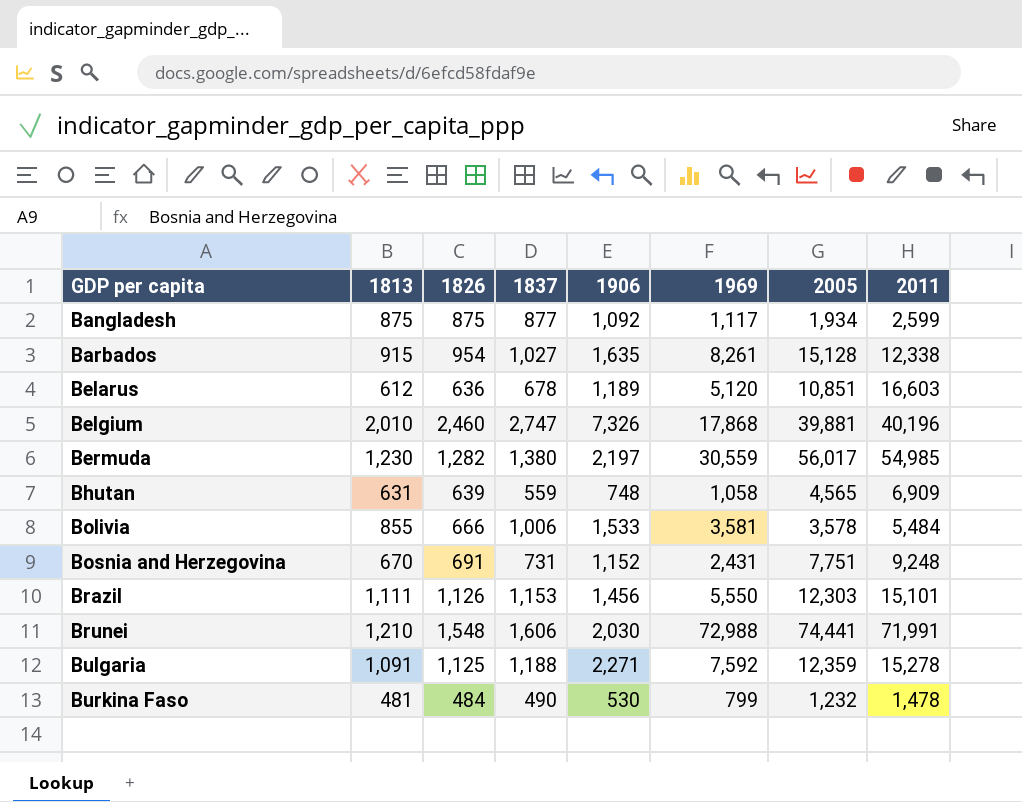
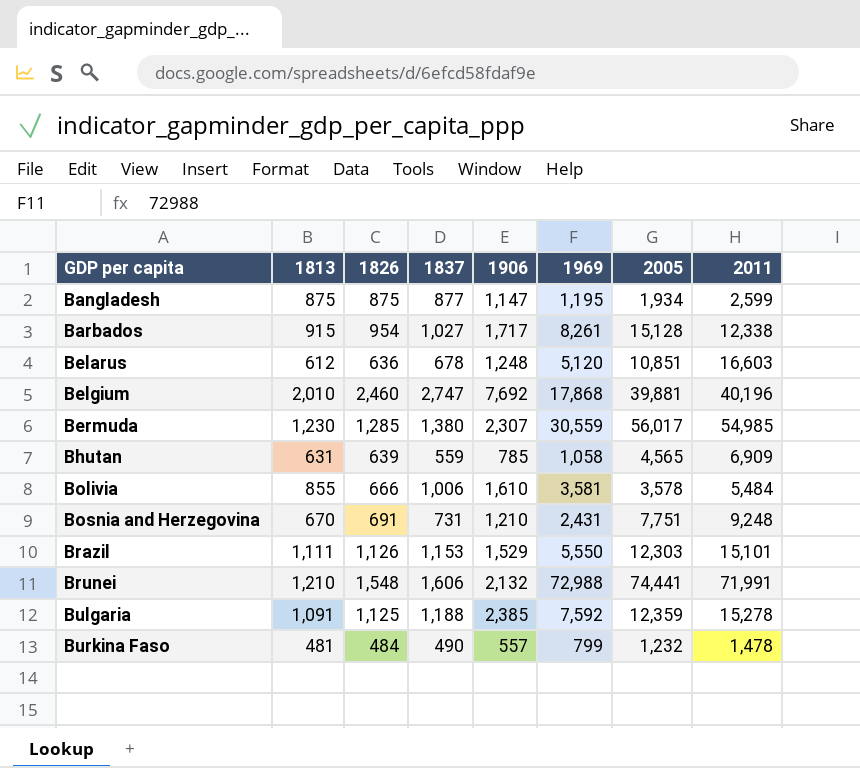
Bangladesh | 1906: 1,092 -> 1,147
Bangladesh | 1969: 1,117 -> 1,195
Barbados | 1906: 1,635 -> 1,717
Belarus | 1906: 1,189 -> 1,248
Belgium | 1906: 7,326 -> 7,692
Bermuda | 1826: 1,282 -> 1,285
Bermuda | 1906: 2,197 -> 2,307
Bhutan | 1906: 748 -> 785
Bolivia | 1906: 1,533 -> 1,610
Bosnia and Herzegovina | 1906: 1,152 -> 1,210
Brazil | 1906: 1,456 -> 1,529
Brunei | 1906: 2,030 -> 2,132
Bulgaria | 1906: 2,271 -> 2,385
Burkina Faso | 1906: 530 -> 557

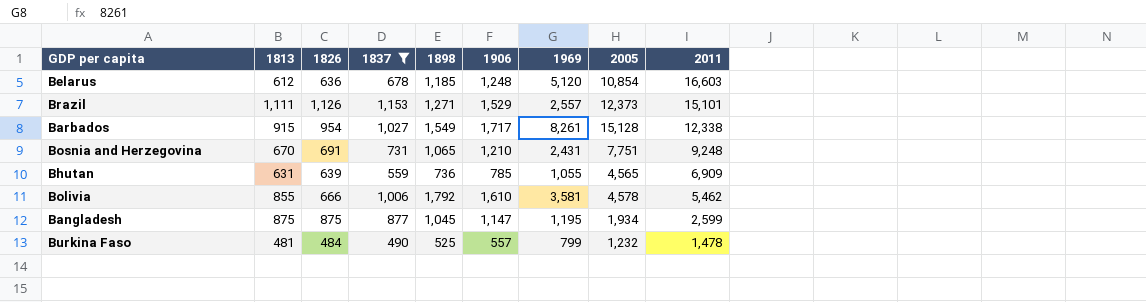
filter: none -> 1837 <= 1,153
row order: GDP per capita ascending -> 2011 descending
column 1898 | position: none -> 5
Belarus | 2005: 10,851 -> 10,854
Brazil | 1969: 5,550 -> 2,557
Brazil | 2005: 12,303 -> 12,373
Bhutan | 1969: 1,058 -> 1,055
Bolivia | 2005: 3,578 -> 4,578
Bolivia | 2011: 5,484 -> 5,462

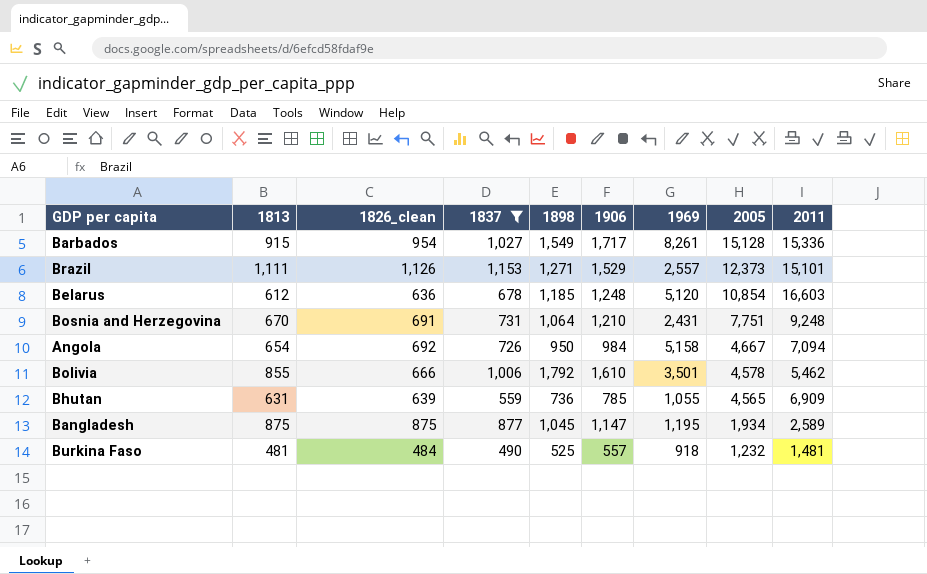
row order: 2011 descending -> 2005 descending
column name: 1826 -> 1826_clean
Barbados | 2011: 12,338 -> 15,336
Bosnia and Herzegovina | 1898: 1,065 -> 1,064
row Angola: none -> 654 | 692 | 726 | 950 | 984 | 5,158 | 4,667 | 7,094
Bolivia | 1969: 3,581 -> 3,501
Bangladesh | 2011: 2,599 -> 2,589
Burkina Faso | 1969: 799 -> 918
Burkina Faso | 2011: 1,478 -> 1,481

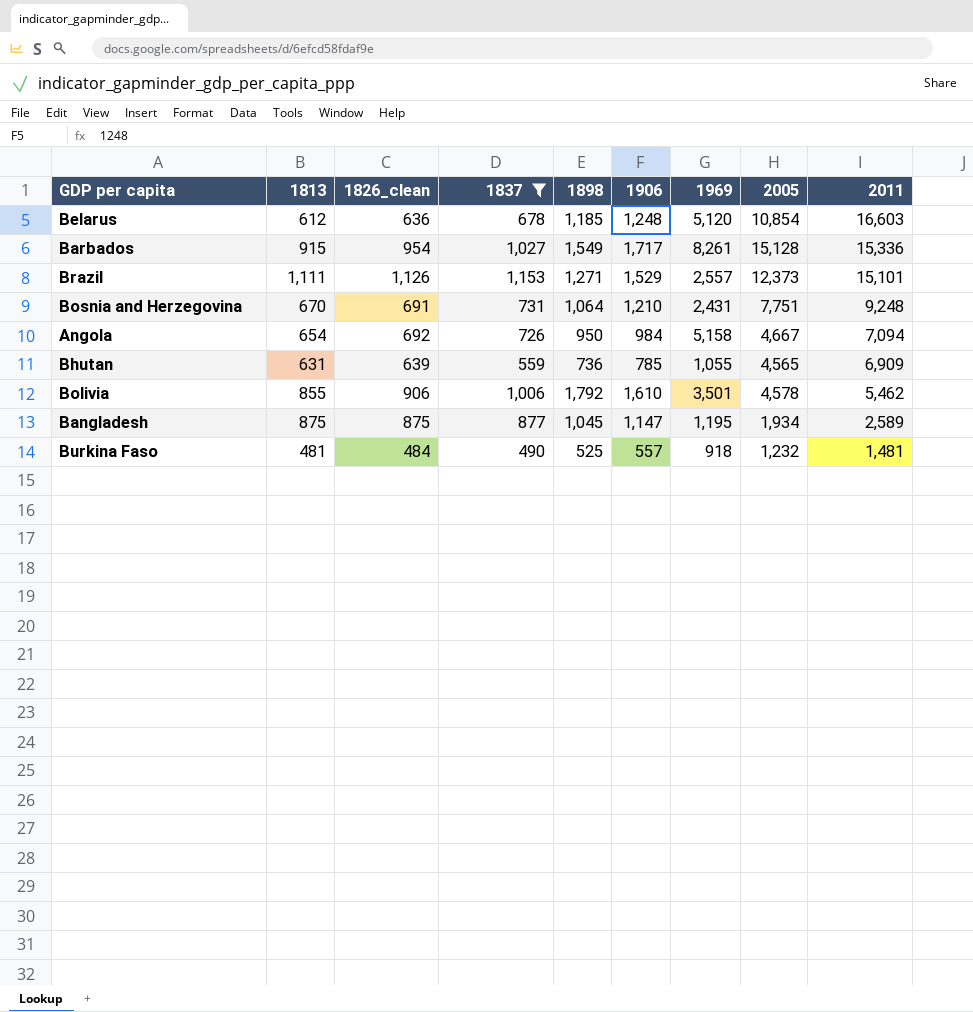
row order: 2005 descending -> 2011 descending
Bolivia | 1826_clean: 666 -> 906

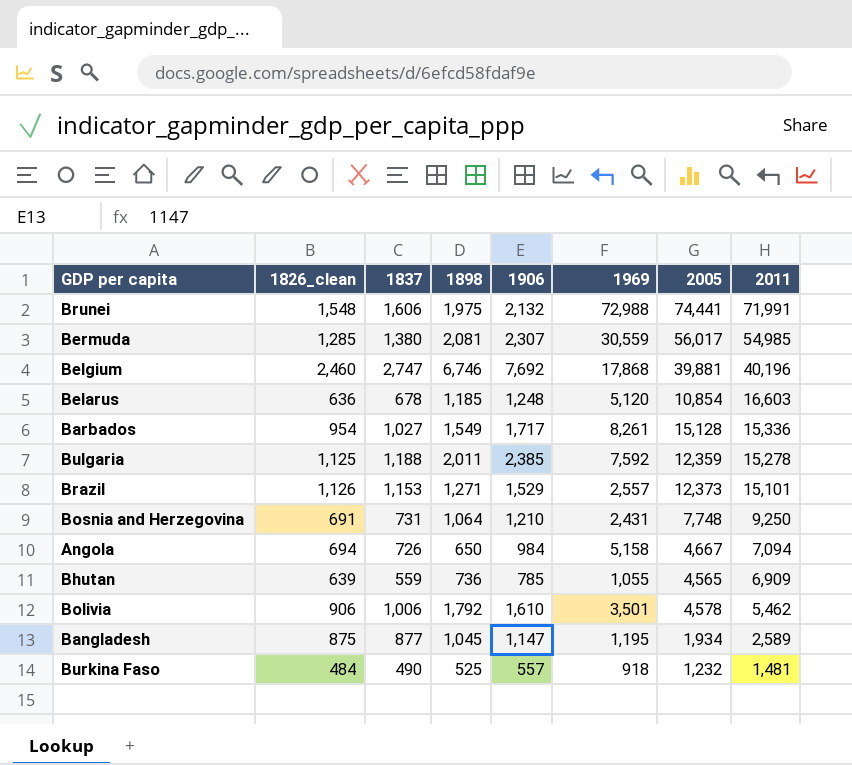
filter: 1837 <= 1,153 -> none
column 1813 | position: 2 -> none
Bosnia and Herzegovina | 2005: 7,751 -> 7,748
Bosnia and Herzegovina | 2011: 9,248 -> 9,250
Angola | 1826_clean: 692 -> 694
Angola | 1898: 950 -> 650

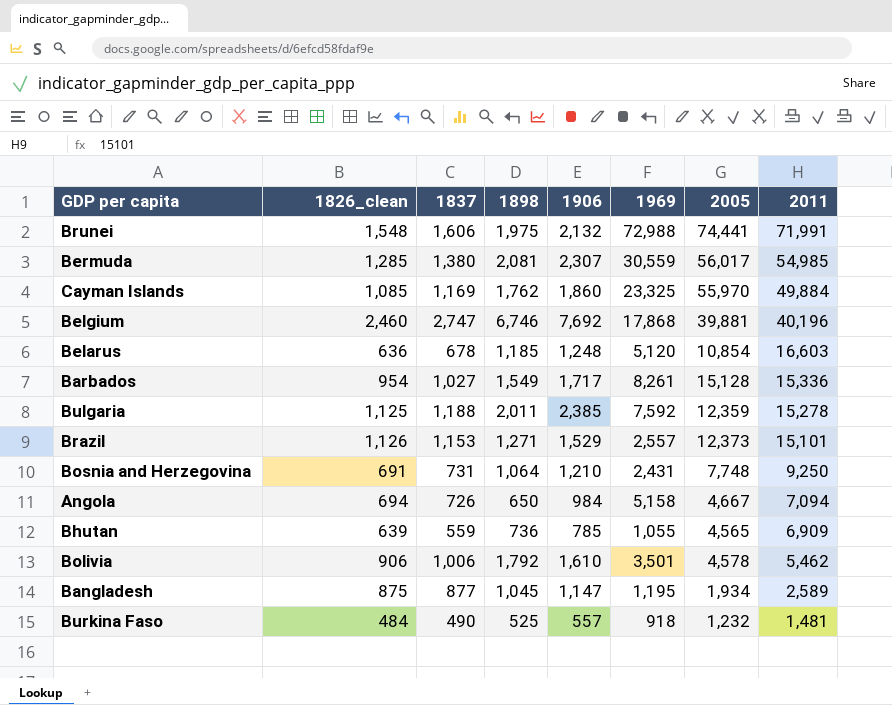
row Cayman Islands: none -> 1,085 | 1,169 | 1,762 | 1,860 | 23,325 | 55,970 | 49,884

